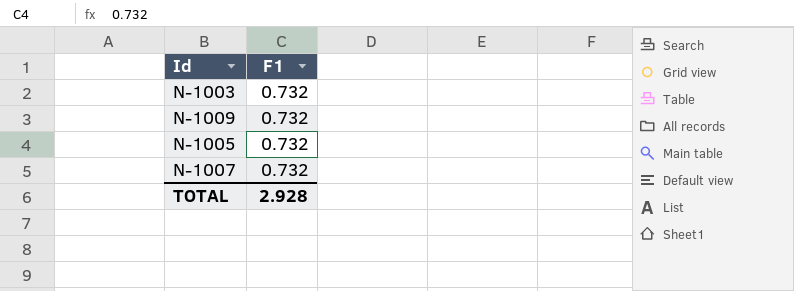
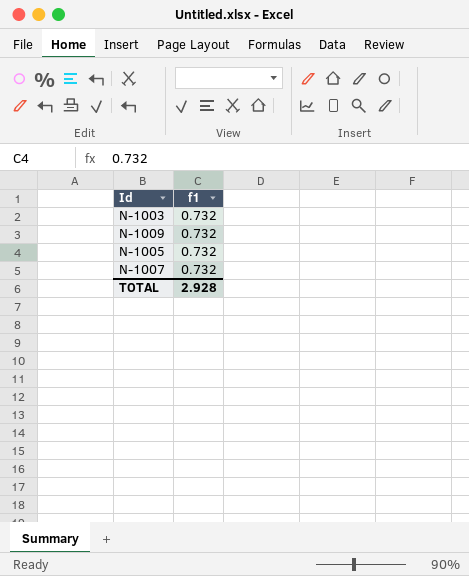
column name: F1 -> f1

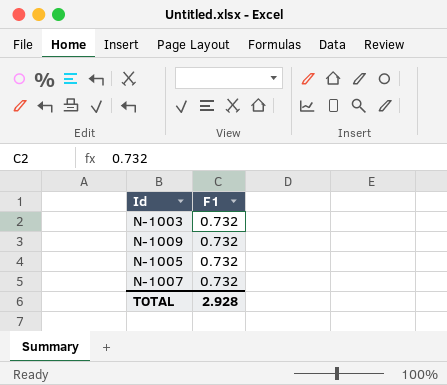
column name: f1 -> F1

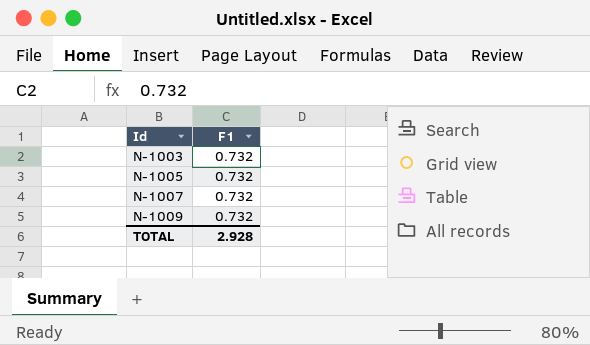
row order: none -> Id ascending

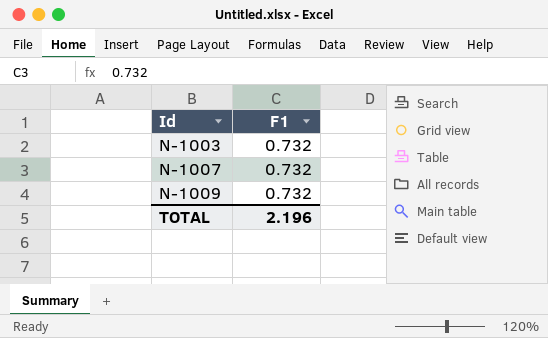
row N-1005: 0.732 -> none
TOTAL | F1: 2.928 -> 2.196

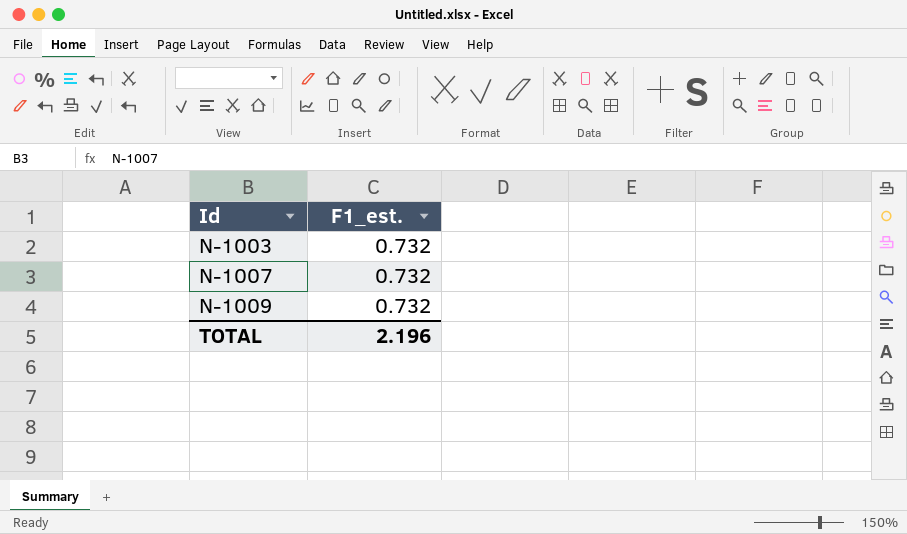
column name: F1 -> F1_est.

